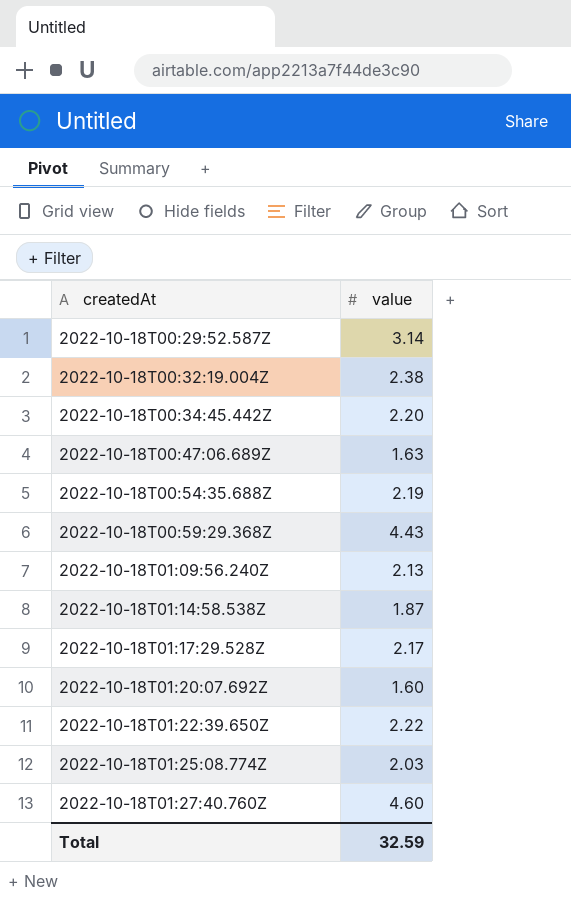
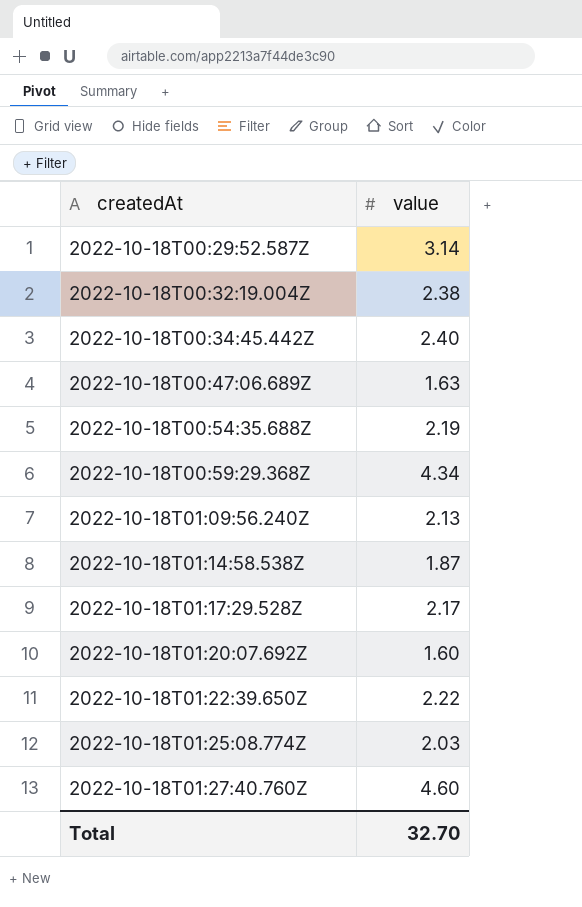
2022-10-18T00:34:45.442Z | value: 2.20 -> 2.40
2022-10-18T00:59:29.368Z | value: 4.43 -> 4.34
Total | value: 32.59 -> 32.70

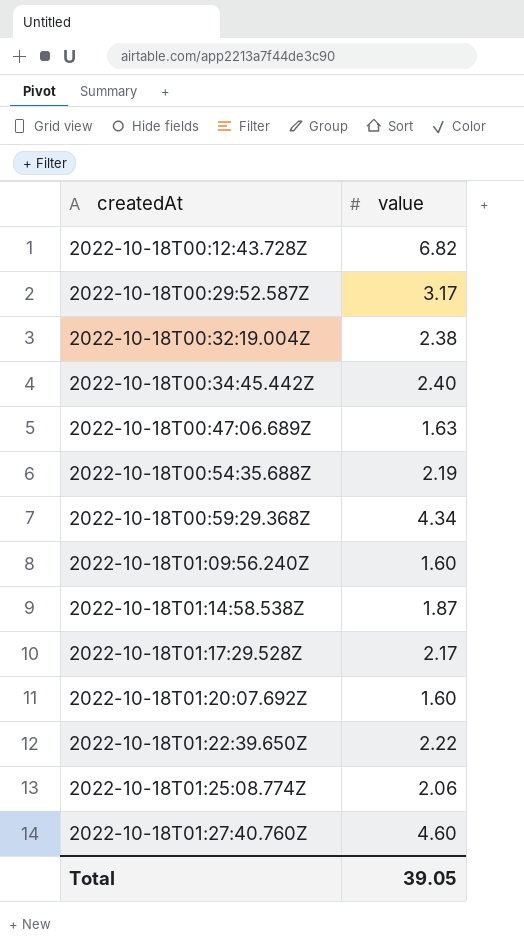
row 2022-10-18T00:12:43.728Z: none -> 6.82
2022-10-18T00:29:52.587Z | value: 3.14 -> 3.17
2022-10-18T01:09:56.240Z | value: 2.13 -> 1.60
2022-10-18T01:25:08.774Z | value: 2.03 -> 2.06
Total | value: 32.70 -> 39.05

